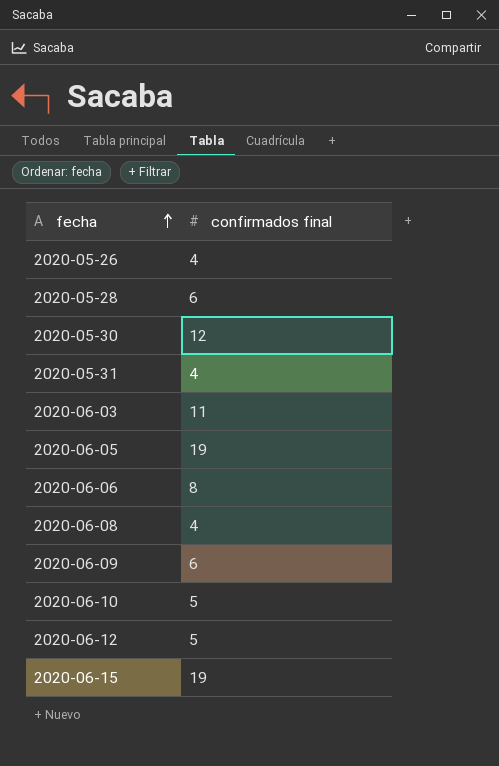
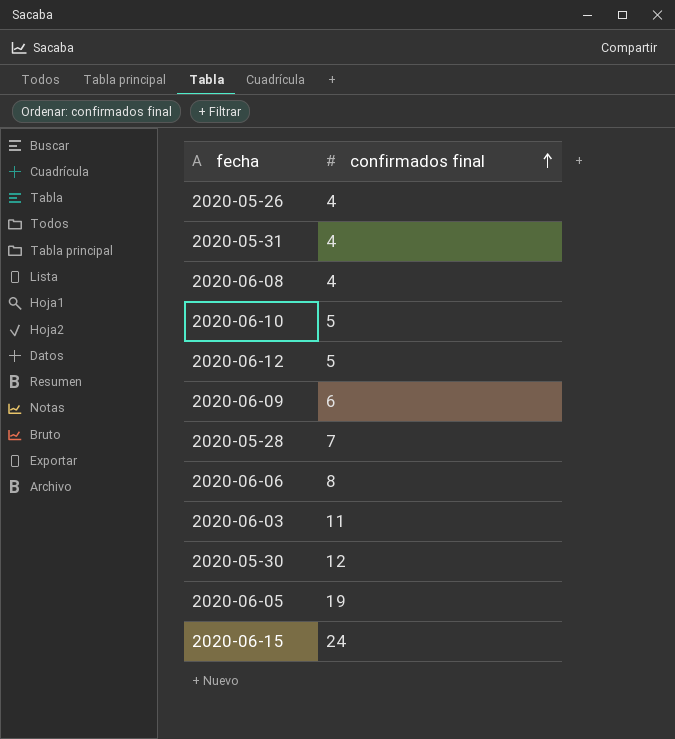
row order: fecha ascending -> confirmados final ascending
2020-05-28 | confirmados final: 6 -> 7
2020-06-15 | confirmados final: 19 -> 24

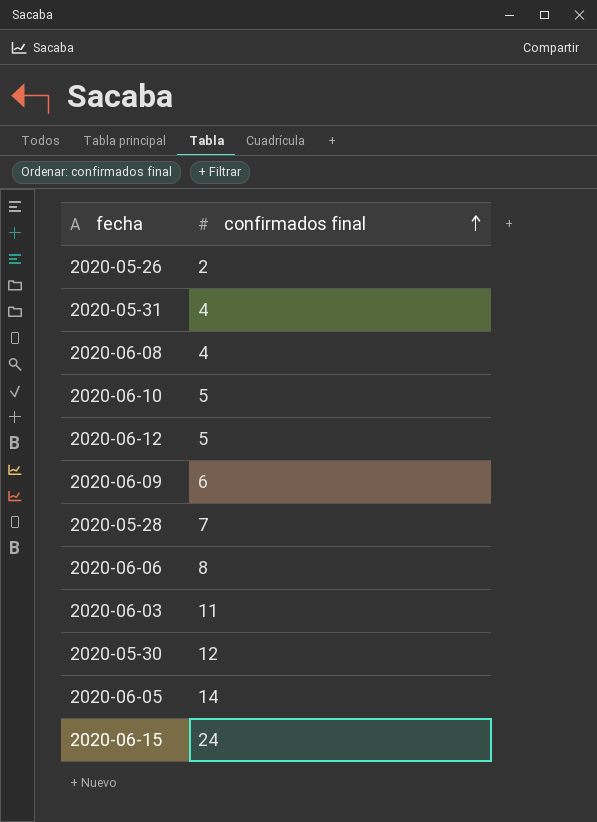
2020-05-26 | confirmados final: 4 -> 2
2020-06-05 | confirmados final: 19 -> 14

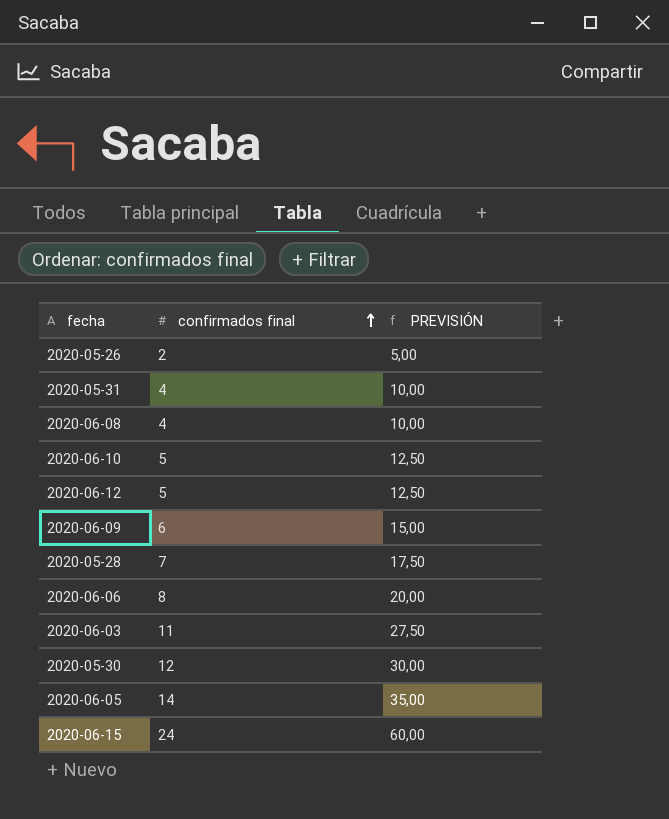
column PREVISIÓN | formula: none -> [confirmados final] * 2,5

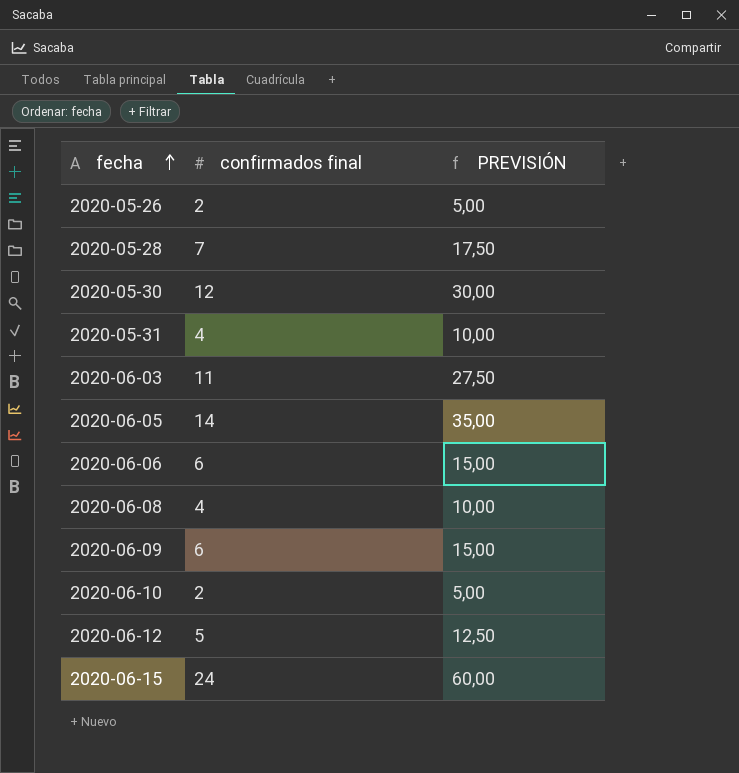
row order: confirmados final ascending -> fecha ascending
2020-06-06 | confirmados final: 8 -> 6
2020-06-06 | PREVISIÓN: 20,00 -> 15,00
2020-06-10 | confirmados final: 5 -> 2
2020-06-10 | PREVISIÓN: 12,50 -> 5,00

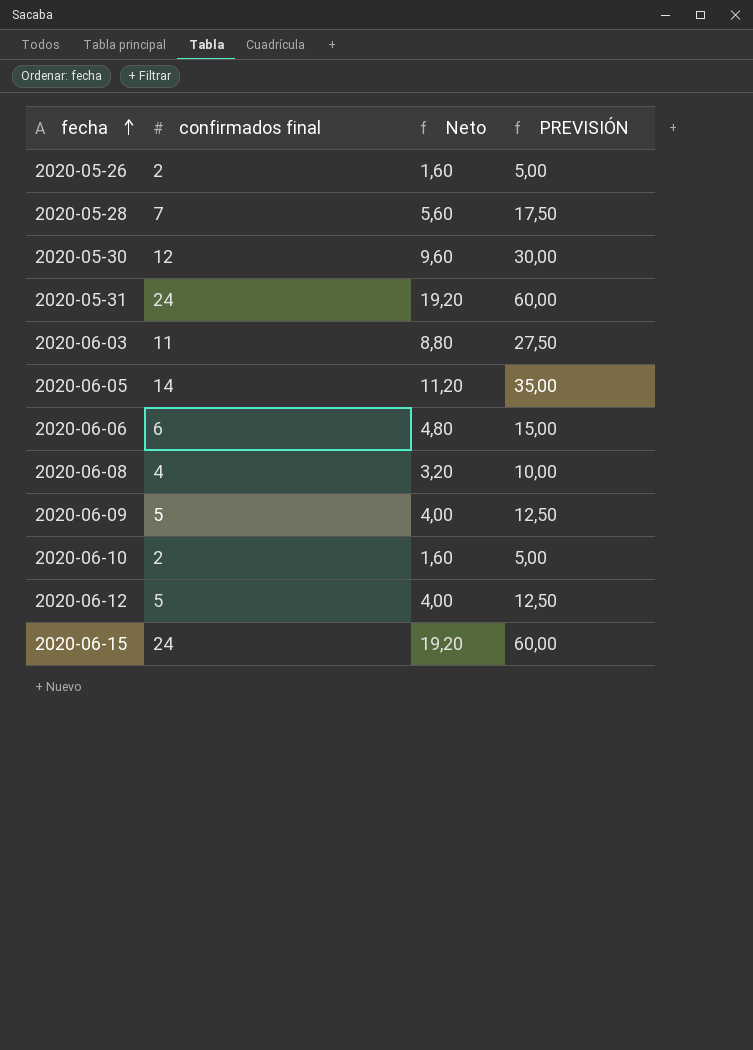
column Neto | formula: none -> [confirmados final] * 0,8
2020-05-31 | confirmados final: 4 -> 24
2020-05-31 | PREVISIÓN: 10,00 -> 60,00
2020-06-09 | confirmados final: 6 -> 5
2020-06-09 | PREVISIÓN: 15,00 -> 12,50

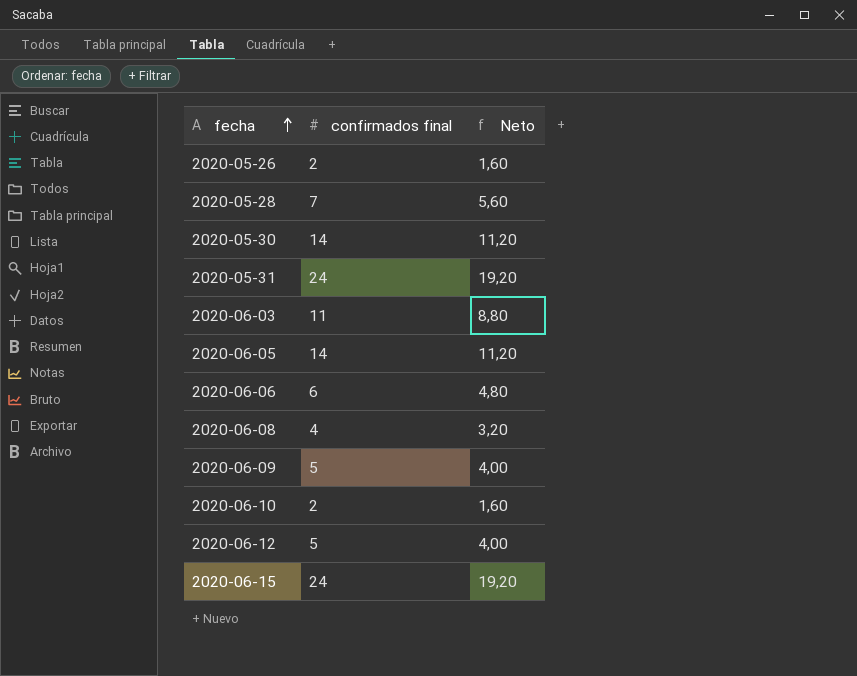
column PREVISIÓN | formula: [confirmados final] * 2,5 -> none
2020-05-30 | confirmados final: 12 -> 14
2020-05-30 | Neto: 9,60 -> 11,20

